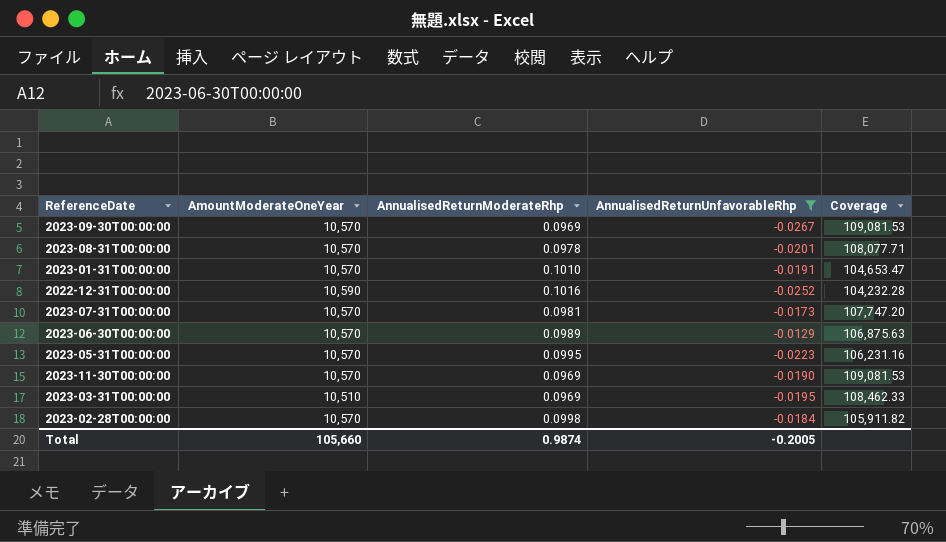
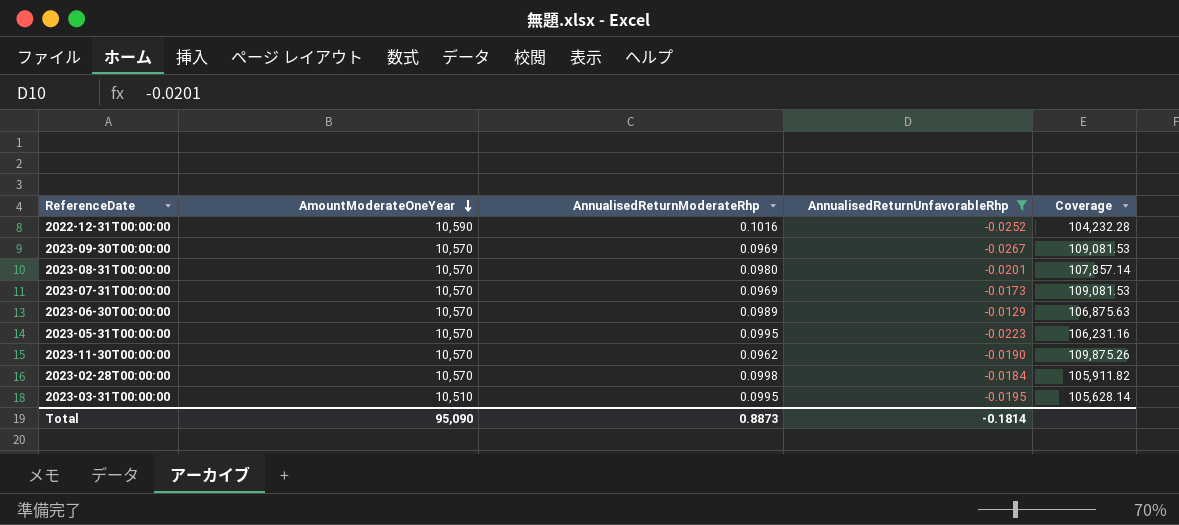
row order: none -> AmountModerateOneYear descending
row 2023-01-31T00:00:00: 10,570 | 0.1010 | -0.0191 | 104,653.47 -> none
2023-08-31T00:00:00 | AnnualisedReturnModerateRhp: 0.0978 -> 0.0980
2023-08-31T00:00:00 | Coverage: 108,077.71 -> 107,857.14
2023-07-31T00:00:00 | AnnualisedReturnModerateRhp: 0.0981 -> 0.0969
2023-07-31T00:00:00 | Coverage: 107,747.20 -> 109,081.53
2023-11-30T00:00:00 | AnnualisedReturnModerateRhp: 0.0969 -> 0.0962
2023-11-30T00:00:00 | Coverage: 109,081.53 -> 109,875.26
2023-03-31T00:00:00 | AnnualisedReturnModerateRhp: 0.0969 -> 0.0995
2023-03-31T00:00:00 | Coverage: 108,462.33 -> 105,628.14
Total | AmountModerateOneYear: 105,660 -> 95,090
Total | AnnualisedReturnModerateRhp: 0.9874 -> 0.8873
Total | AnnualisedReturnUnfavorableRhp: -0.2005 -> -0.1814

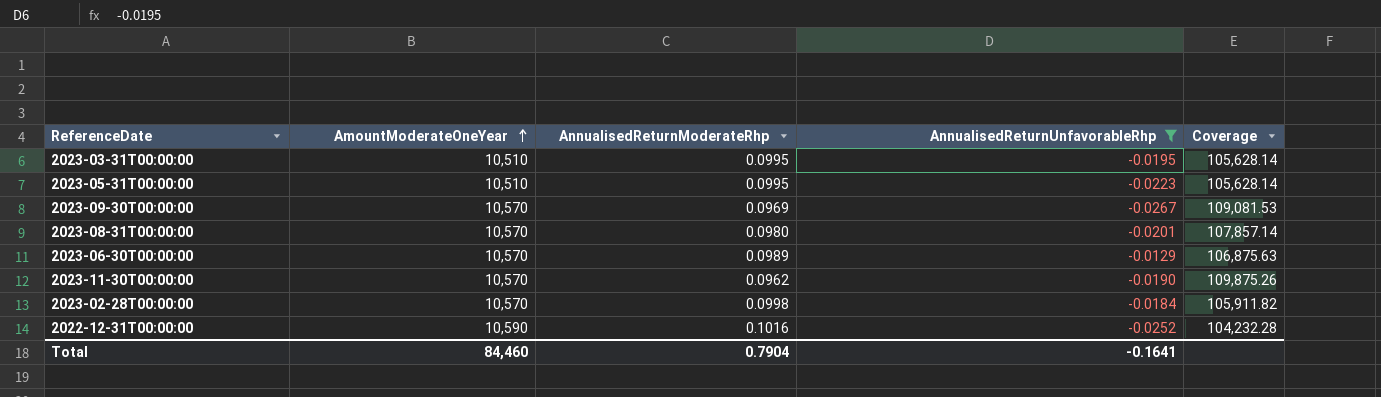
row order: AmountModerateOneYear descending -> AmountModerateOneYear ascending
row 2023-07-31T00:00:00: 10,570 | 0.0969 | -0.0173 | 109,081.53 -> none
2023-05-31T00:00:00 | AmountModerateOneYear: 10,570 -> 10,510
2023-05-31T00:00:00 | Coverage: 106,231.16 -> 105,628.14
Total | AmountModerateOneYear: 95,090 -> 84,460
Total | AnnualisedReturnModerateRhp: 0.8873 -> 0.7904
Total | AnnualisedReturnUnfavorableRhp: -0.1814 -> -0.1641

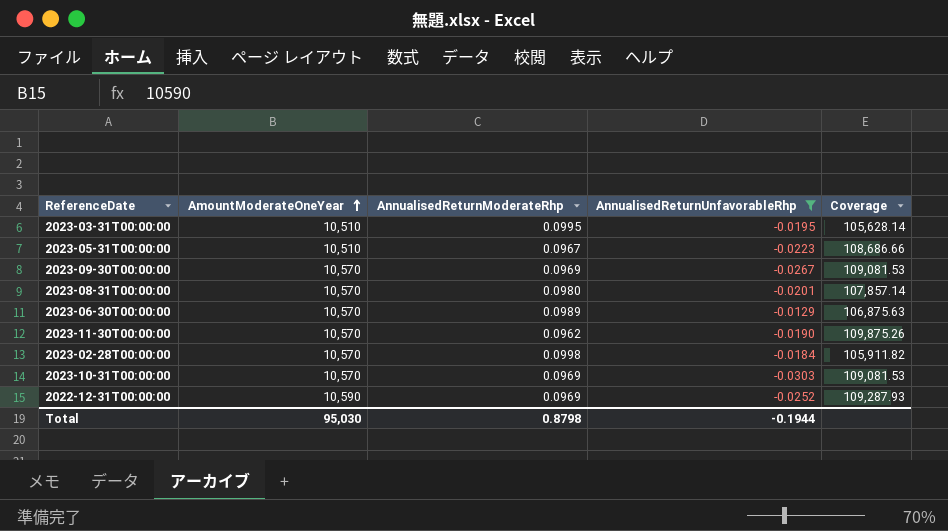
2023-05-31T00:00:00 | AnnualisedReturnModerateRhp: 0.0995 -> 0.0967
2023-05-31T00:00:00 | Coverage: 105,628.14 -> 108,686.66
row 2023-10-31T00:00:00: none -> 10,570 | 0.0969 | -0.0303 | 109,081.53
2022-12-31T00:00:00 | AnnualisedReturnModerateRhp: 0.1016 -> 0.0969
2022-12-31T00:00:00 | Coverage: 104,232.28 -> 109,287.93
Total | AmountModerateOneYear: 84,460 -> 95,030
Total | AnnualisedReturnModerateRhp: 0.7904 -> 0.8798
Total | AnnualisedReturnUnfavorableRhp: -0.1641 -> -0.1944

